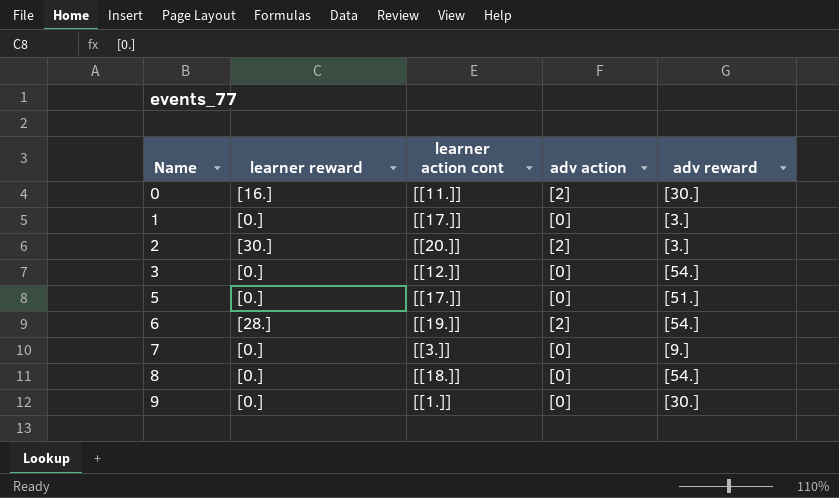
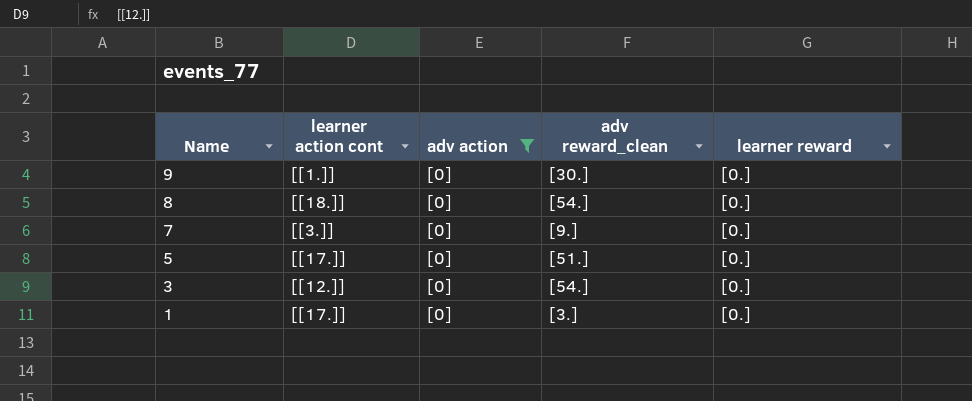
filter: none -> adv action = [0]
row order: Name ascending -> Name descending
column name: adv reward -> adv reward_clean
column learner reward | position: 2 -> 5

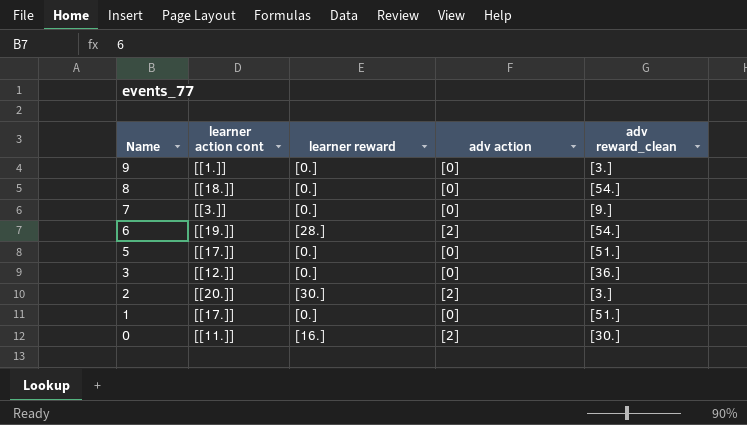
filter: adv action = [0] -> none
column learner reward | position: 5 -> 3
9 | adv reward_clean: [30.] -> [3.]
3 | adv reward_clean: [54.] -> [36.]
1 | adv reward_clean: [3.] -> [51.]

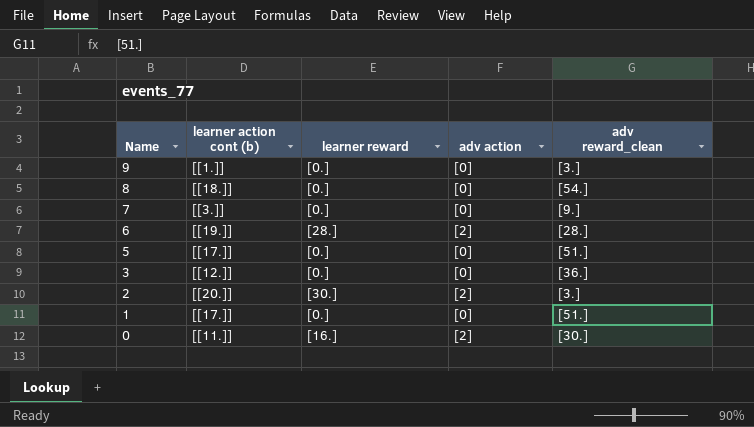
column name: learner action cont -> learner action cont (b)
6 | adv reward_clean: [54.] -> [28.]

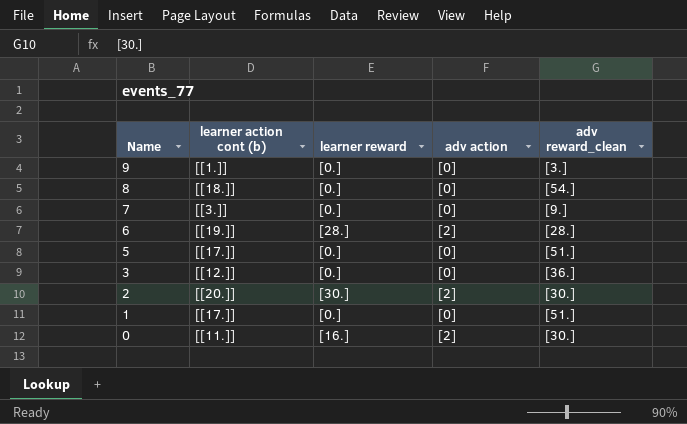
2 | adv reward_clean: [3.] -> [30.]

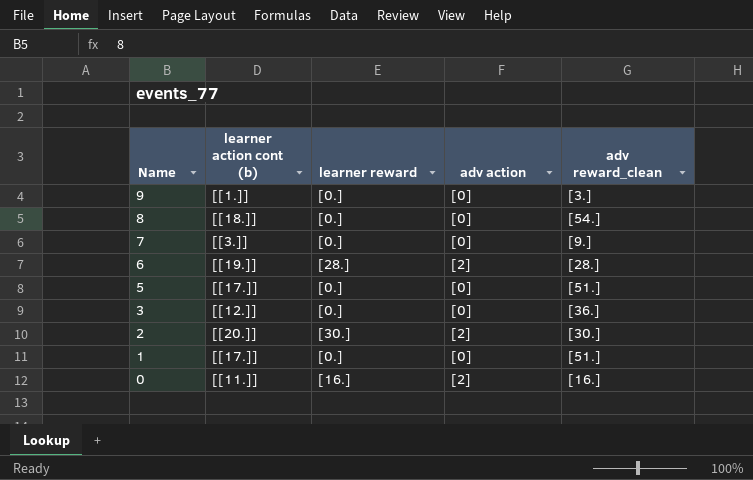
0 | adv reward_clean: [30.] -> [16.]

